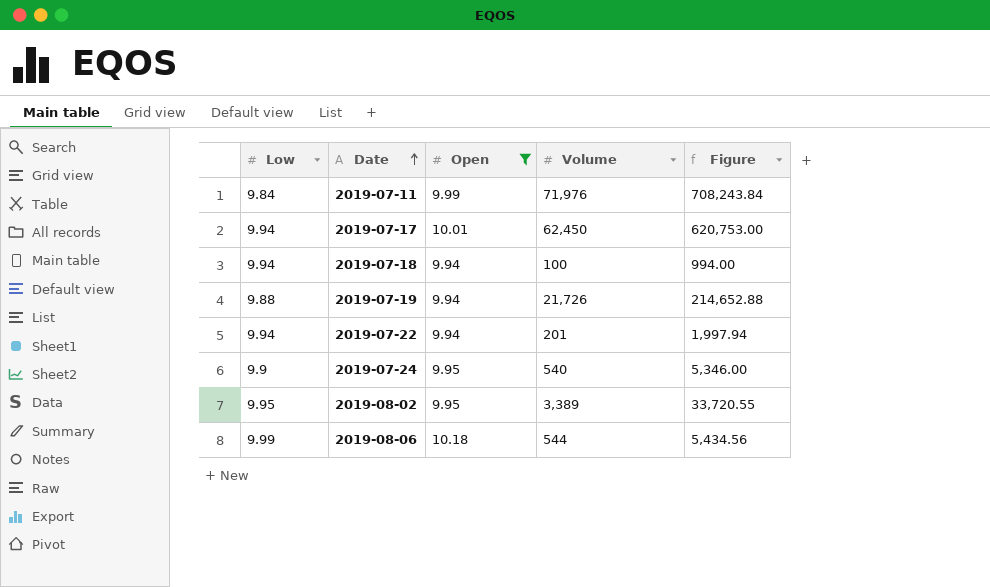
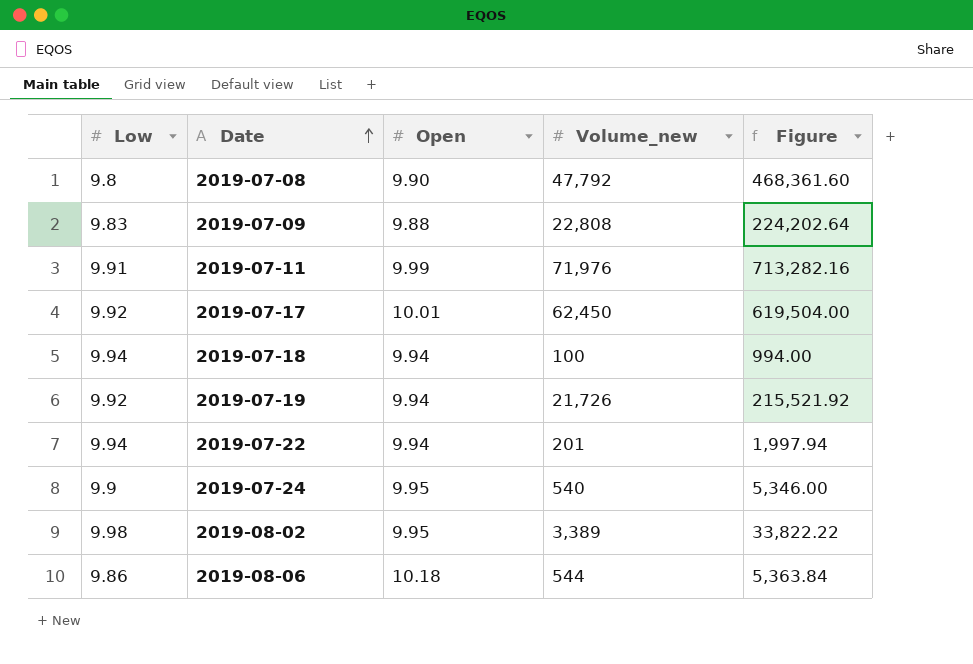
filter: Open >= 9.94 -> none
column name: Volume -> Volume_new
2019-07-11 | Low: 9.84 -> 9.91
2019-07-11 | Figure: 708,243.84 -> 713,282.16
2019-07-17 | Low: 9.94 -> 9.92
2019-07-17 | Figure: 620,753.00 -> 619,504.00
2019-07-19 | Low: 9.88 -> 9.92
2019-07-19 | Figure: 214,652.88 -> 215,521.92
2019-08-02 | Low: 9.95 -> 9.98
2019-08-02 | Figure: 33,720.55 -> 33,822.22
2019-08-06 | Low: 9.99 -> 9.86
2019-08-06 | Figure: 5,434.56 -> 5,363.84

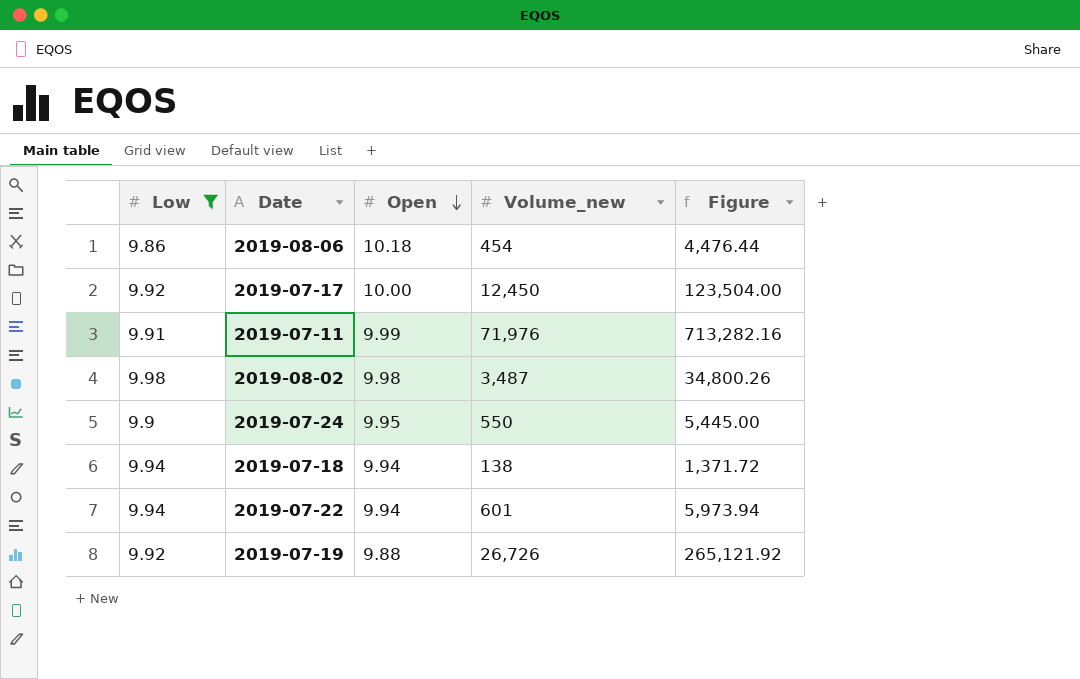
filter: none -> Low >= 9.86
row order: Date ascending -> Open descending
2019-08-06 | Volume_new: 544 -> 454
2019-08-06 | Figure: 5,363.84 -> 4,476.44
2019-07-17 | Open: 10.01 -> 10.00
2019-07-17 | Volume_new: 62,450 -> 12,450
2019-07-17 | Figure: 619,504.00 -> 123,504.00
2019-08-02 | Open: 9.95 -> 9.98
2019-08-02 | Volume_new: 3,389 -> 3,487
2019-08-02 | Figure: 33,822.22 -> 34,800.26
2019-07-24 | Volume_new: 540 -> 550
2019-07-24 | Figure: 5,346.00 -> 5,445.00
2019-07-18 | Volume_new: 100 -> 138
2019-07-18 | Figure: 994.00 -> 1,371.72
2019-07-22 | Volume_new: 201 -> 601
2019-07-22 | Figure: 1,997.94 -> 5,973.94
2019-07-19 | Open: 9.94 -> 9.88
2019-07-19 | Volume_new: 21,726 -> 26,726
2019-07-19 | Figure: 215,521.92 -> 265,121.92

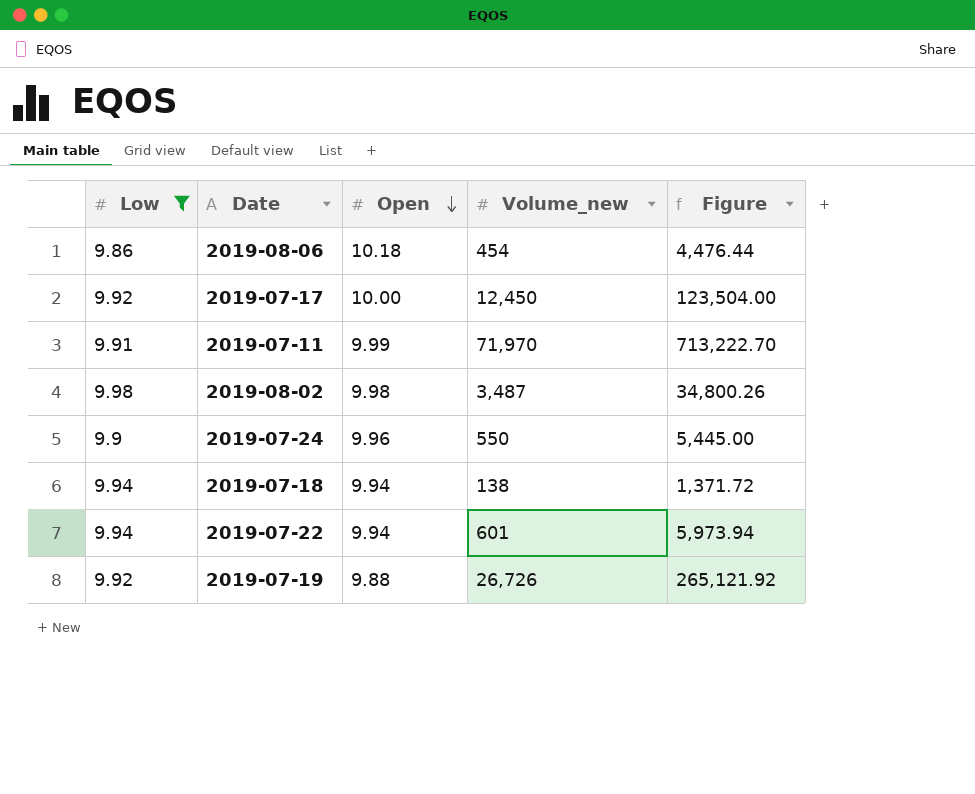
2019-07-11 | Volume_new: 71,976 -> 71,970
2019-07-11 | Figure: 713,282.16 -> 713,222.70
2019-07-24 | Open: 9.95 -> 9.96

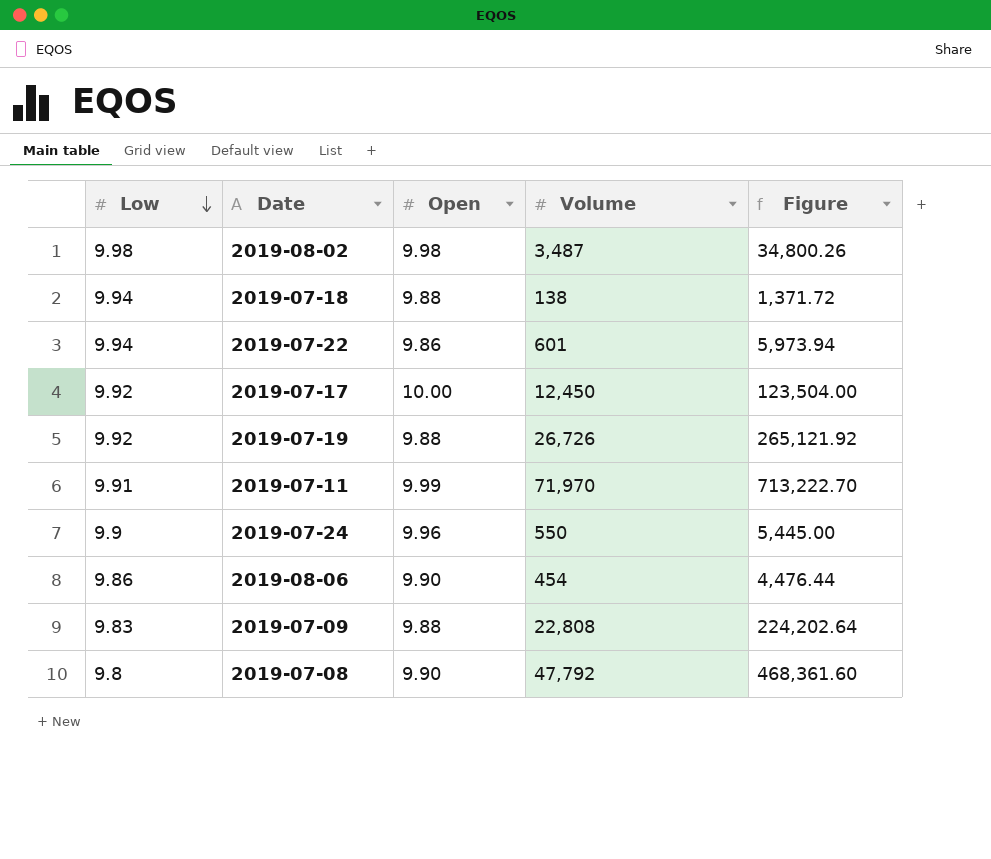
filter: Low >= 9.86 -> none
row order: Open descending -> Low descending
column name: Volume_new -> Volume
2019-07-18 | Open: 9.94 -> 9.88
2019-07-22 | Open: 9.94 -> 9.86
2019-08-06 | Open: 10.18 -> 9.90

